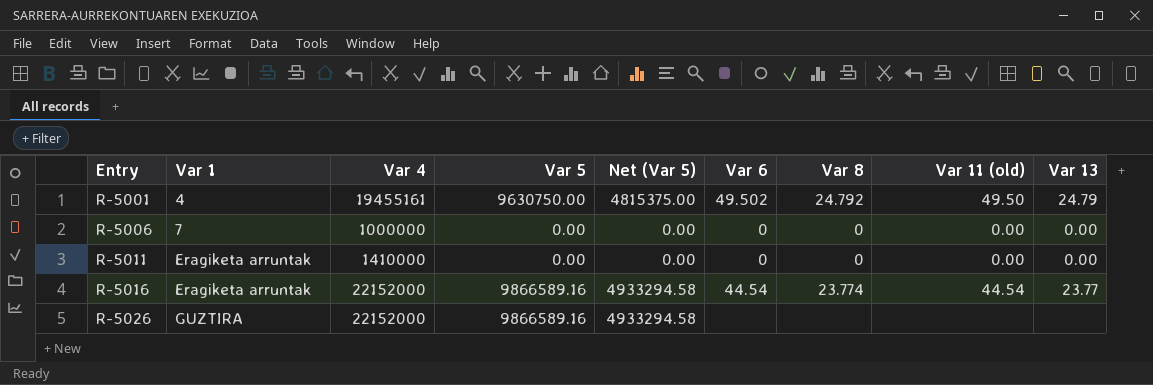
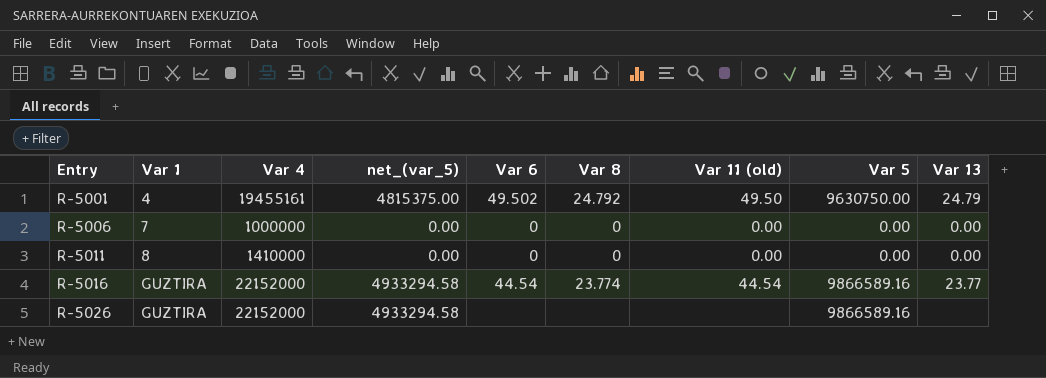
column name: Net (Var 5) -> net_(var_5)
column Var 5 | position: 4 -> 8
R-5011 | Var 1: Eragiketa arruntak -> 8
R-5016 | Var 1: Eragiketa arruntak -> GUZTIRA

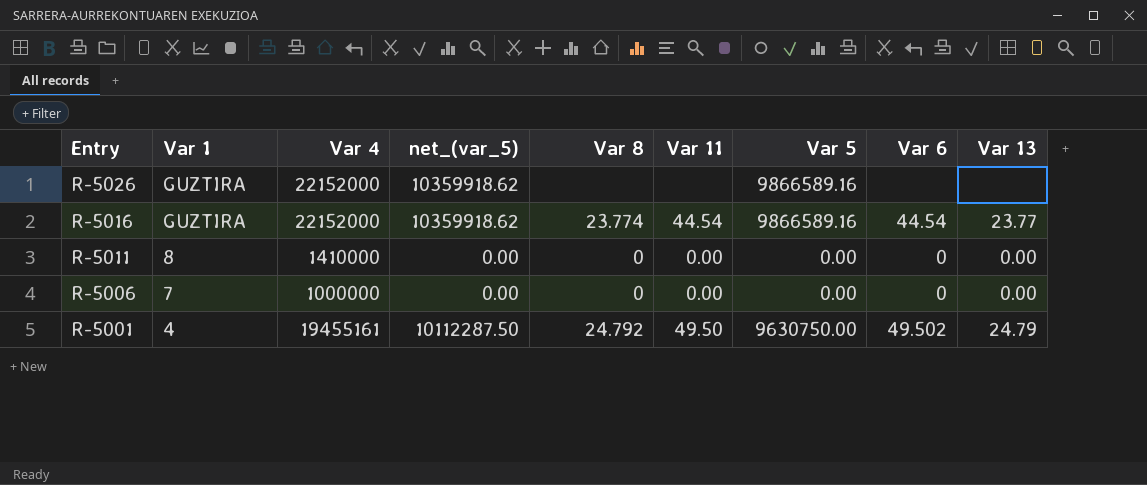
row order: Entry ascending -> Entry descending
column net_(var_5) | formula: [Var 5] * 0.5 -> [Var 5] * 1.05
column name: Var 11 (old) -> Var 11
column Var 6 | position: 5 -> 8

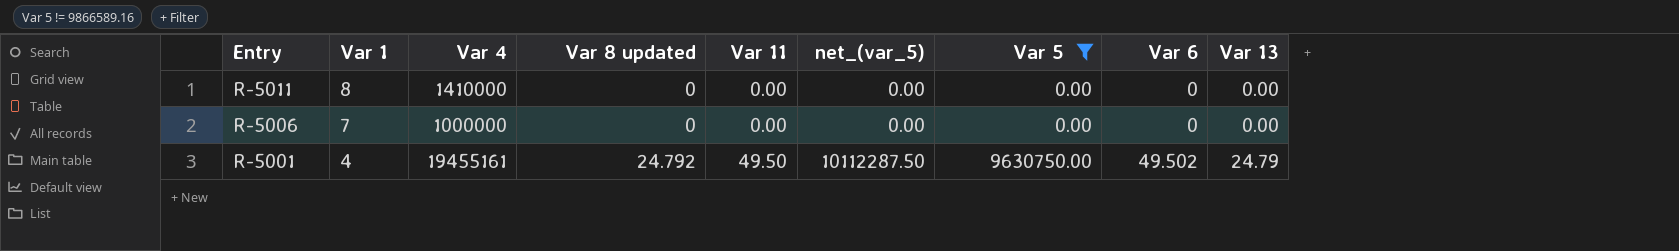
filter: none -> Var 5 != 9866589.16
column name: Var 8 -> Var 8 updated
column net_(var_5) | position: 4 -> 6

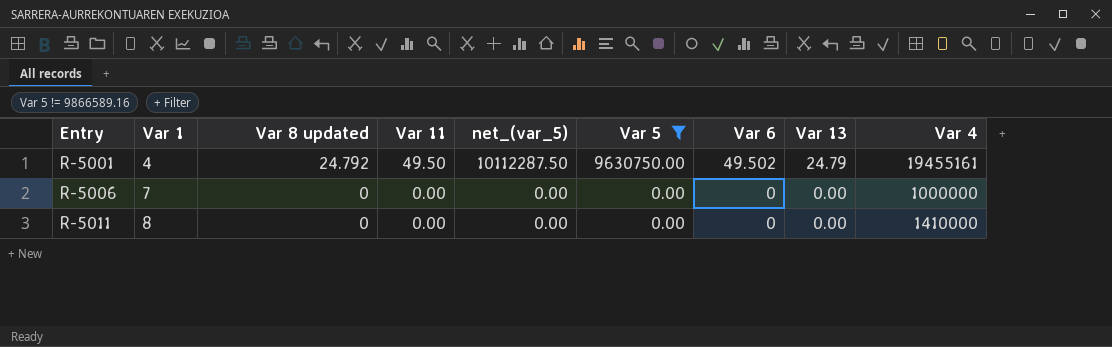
row order: Entry descending -> Entry ascending
column Var 4 | position: 3 -> 9

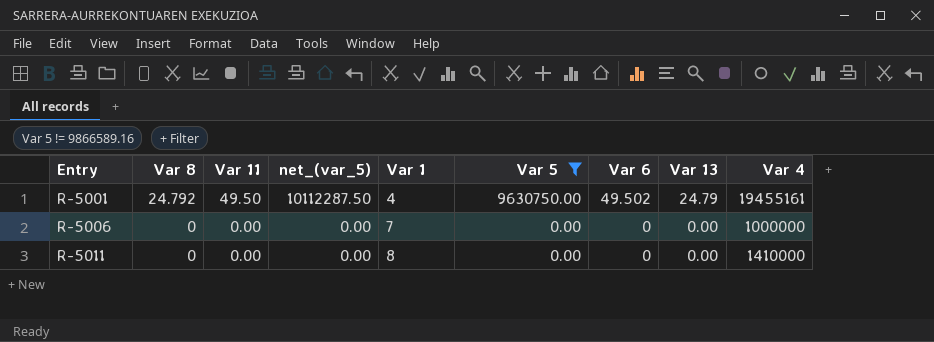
column name: Var 8 updated -> Var 8
column Var 1 | position: 2 -> 5

